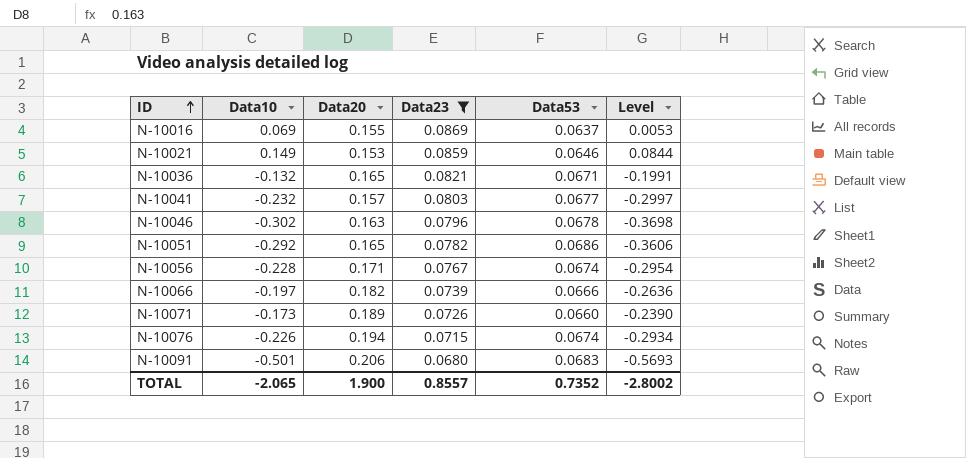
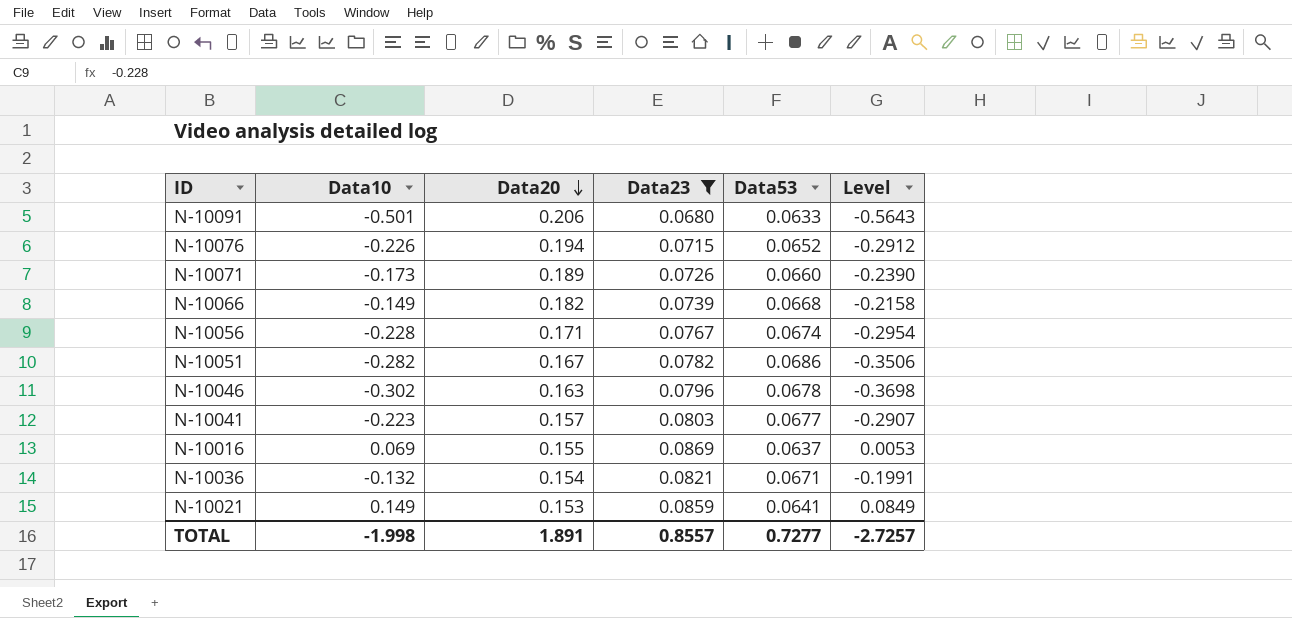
row order: ID ascending -> Data20 descending
N-10091 | Data53: 0.0683 -> 0.0633
N-10091 | Level: -0.5693 -> -0.5643
N-10076 | Data53: 0.0674 -> 0.0652
N-10076 | Level: -0.2934 -> -0.2912
N-10066 | Data10: -0.197 -> -0.149
N-10066 | Data53: 0.0666 -> 0.0668
N-10066 | Level: -0.2636 -> -0.2158
N-10051 | Data10: -0.292 -> -0.282
N-10051 | Data20: 0.165 -> 0.167
N-10051 | Level: -0.3606 -> -0.3506
N-10041 | Data10: -0.232 -> -0.223
N-10041 | Level: -0.2997 -> -0.2907
N-10036 | Data20: 0.165 -> 0.154
N-10021 | Data53: 0.0646 -> 0.0641
N-10021 | Level: 0.0844 -> 0.0849
TOTAL | Data10: -2.065 -> -1.998
TOTAL | Data20: 1.900 -> 1.891
TOTAL | Data53: 0.7352 -> 0.7277
TOTAL | Level: -2.8002 -> -2.7257

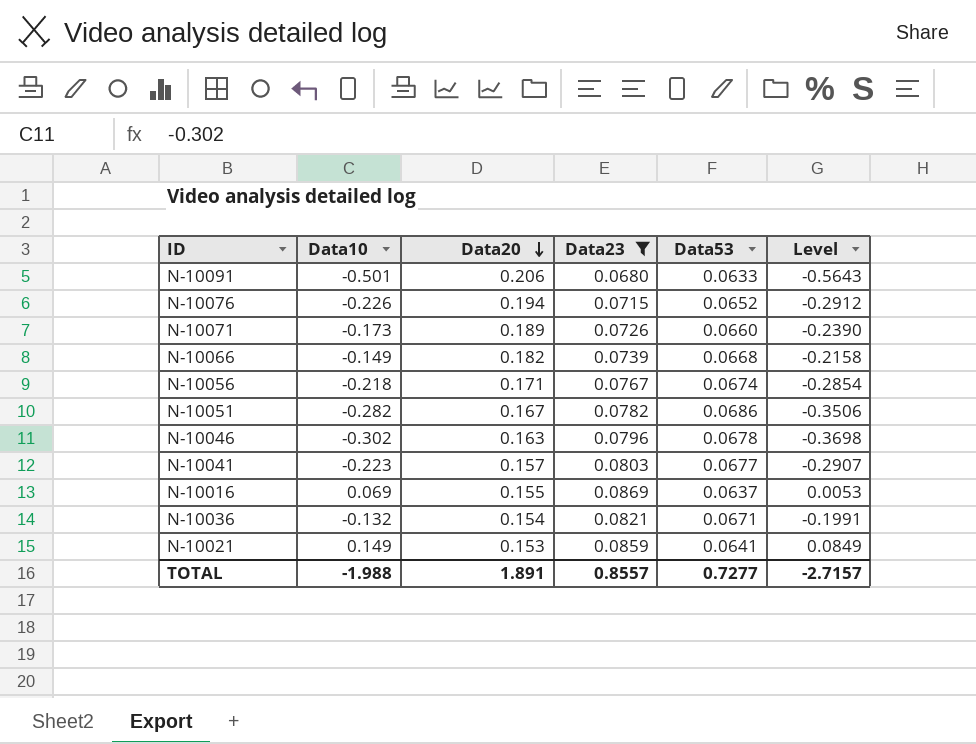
N-10056 | Data10: -0.228 -> -0.218
N-10056 | Level: -0.2954 -> -0.2854
TOTAL | Data10: -1.998 -> -1.988
TOTAL | Level: -2.7257 -> -2.7157

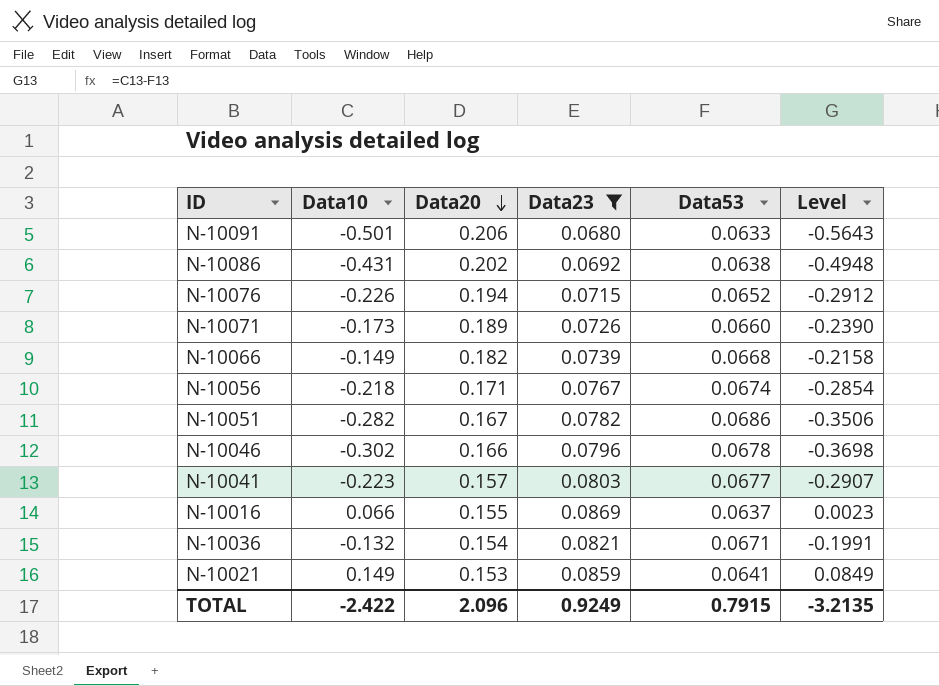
row N-10086: none -> -0.431 | 0.202 | 0.0692 | 0.0638 | -0.4948
N-10046 | Data20: 0.163 -> 0.166
N-10016 | Data10: 0.069 -> 0.066
N-10016 | Level: 0.0053 -> 0.0023
TOTAL | Data10: -1.988 -> -2.422
TOTAL | Data20: 1.891 -> 2.096
TOTAL | Data23: 0.8557 -> 0.9249
TOTAL | Data53: 0.7277 -> 0.7915
TOTAL | Level: -2.7157 -> -3.2135

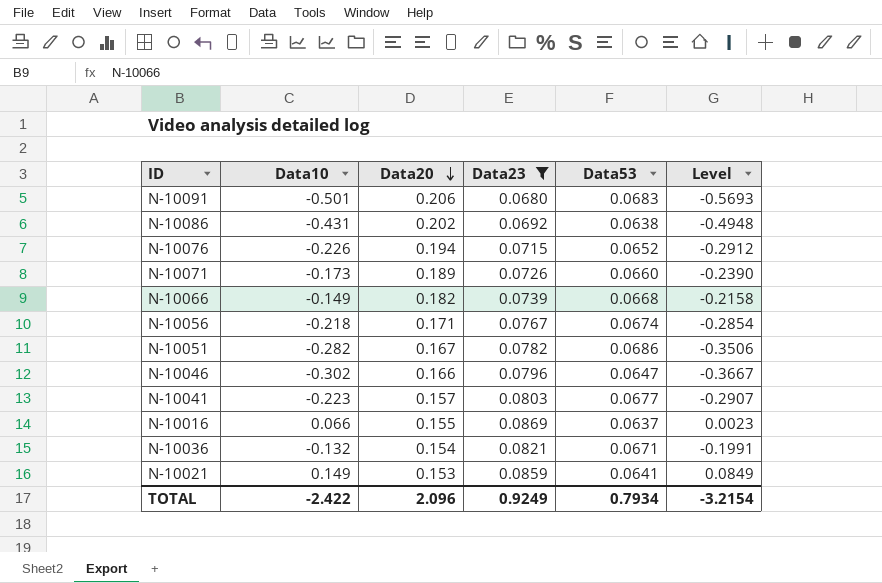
N-10091 | Data53: 0.0633 -> 0.0683
N-10091 | Level: -0.5643 -> -0.5693
N-10046 | Data53: 0.0678 -> 0.0647
N-10046 | Level: -0.3698 -> -0.3667
TOTAL | Data53: 0.7915 -> 0.7934
TOTAL | Level: -3.2135 -> -3.2154

